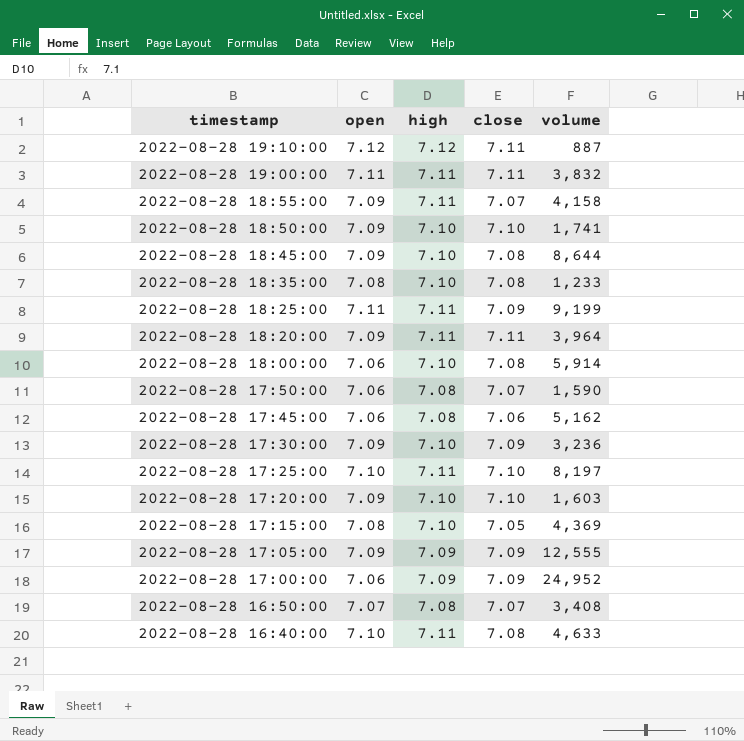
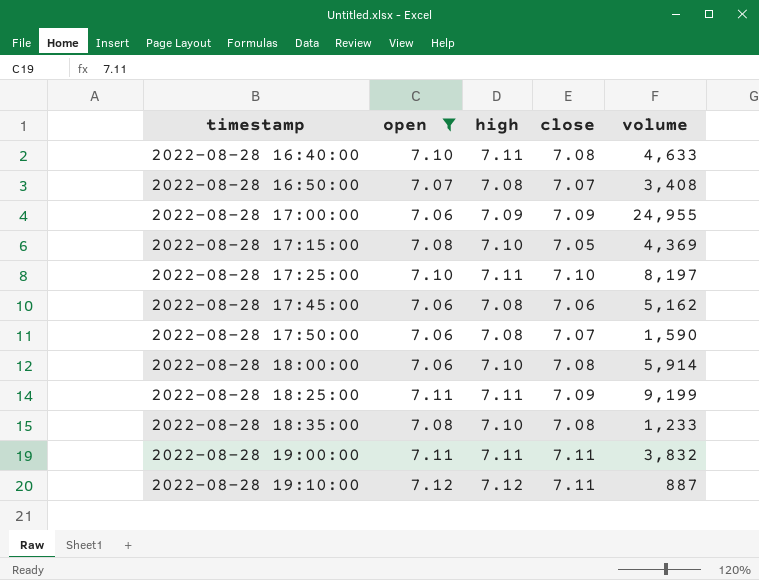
filter: none -> open != 7.09
row order: timestamp descending -> timestamp ascending
2022-08-28 17:00:00 | volume: 24,952 -> 24,955

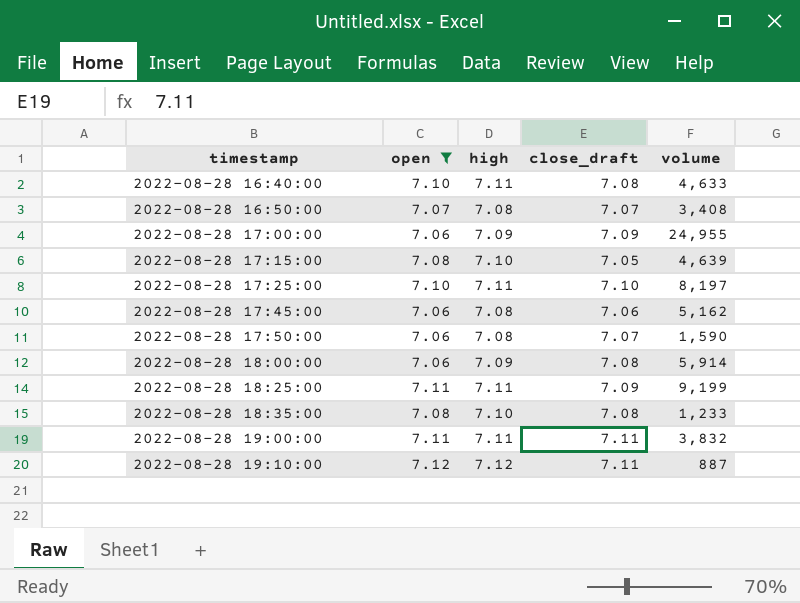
column name: close -> close_draft
2022-08-28 17:15:00 | volume: 4,369 -> 4,639
2022-08-28 18:00:00 | high: 7.10 -> 7.09

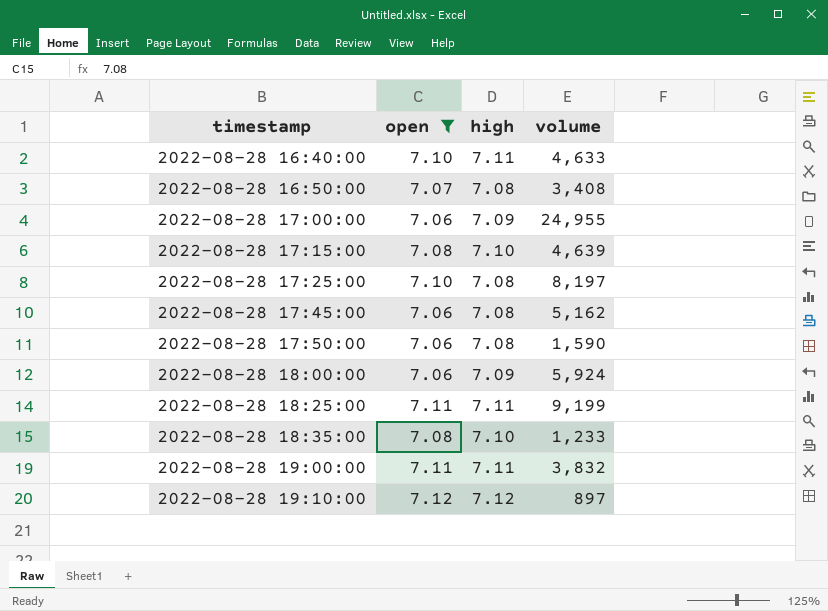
column close_draft | position: 4 -> none
2022-08-28 17:25:00 | high: 7.11 -> 7.08
2022-08-28 18:00:00 | volume: 5,914 -> 5,924
2022-08-28 19:10:00 | volume: 887 -> 897

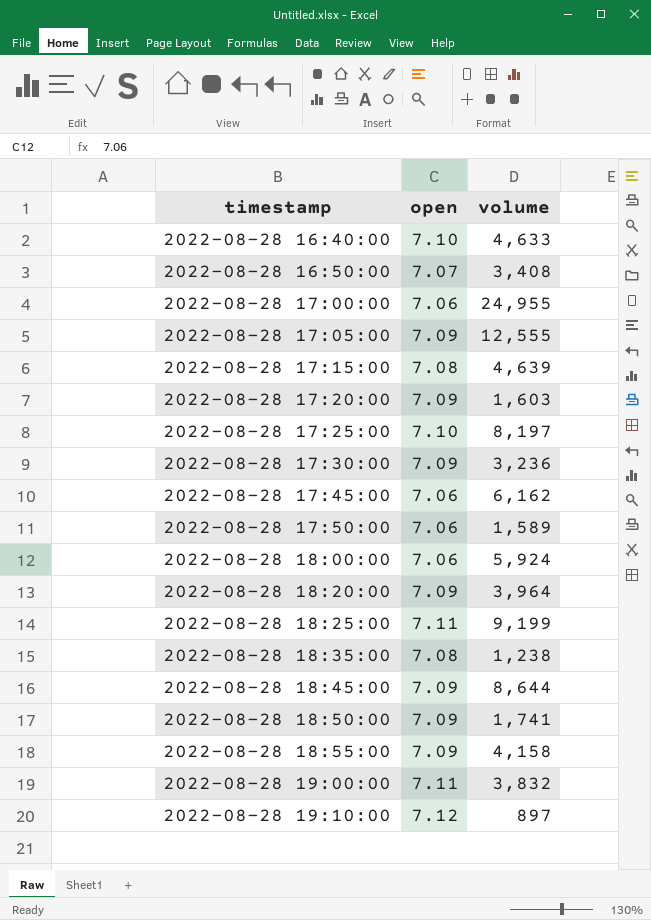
filter: open != 7.09 -> none
column high | position: 3 -> none
2022-08-28 17:45:00 | volume: 5,162 -> 6,162
2022-08-28 17:50:00 | volume: 1,590 -> 1,589
2022-08-28 18:35:00 | volume: 1,233 -> 1,238

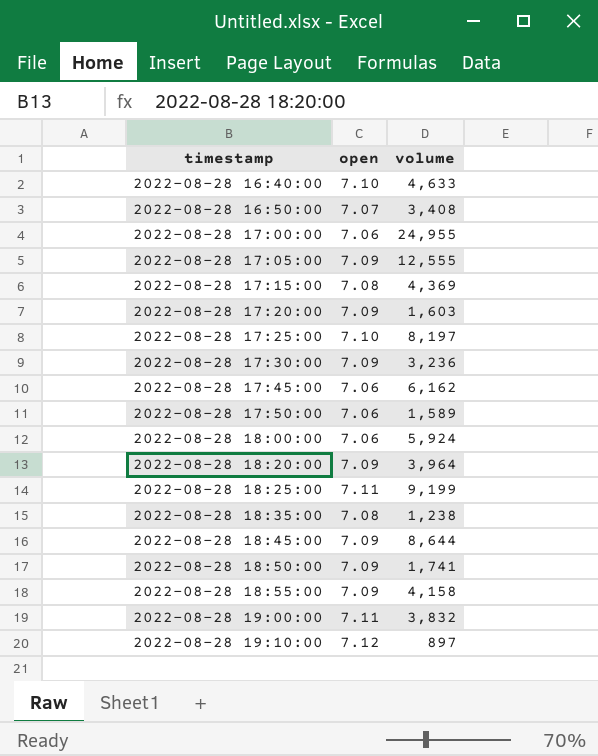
2022-08-28 17:15:00 | volume: 4,639 -> 4,369

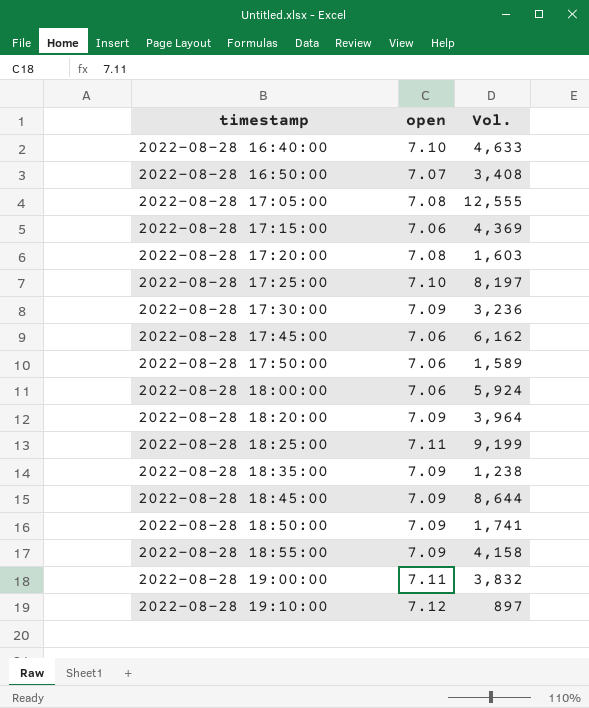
column name: volume -> Vol.
row 2022-08-28 17:00:00: 7.06 | 24,955 -> none
2022-08-28 17:05:00 | open: 7.09 -> 7.08
2022-08-28 17:15:00 | open: 7.08 -> 7.06
2022-08-28 17:20:00 | open: 7.09 -> 7.08
2022-08-28 18:35:00 | open: 7.08 -> 7.09

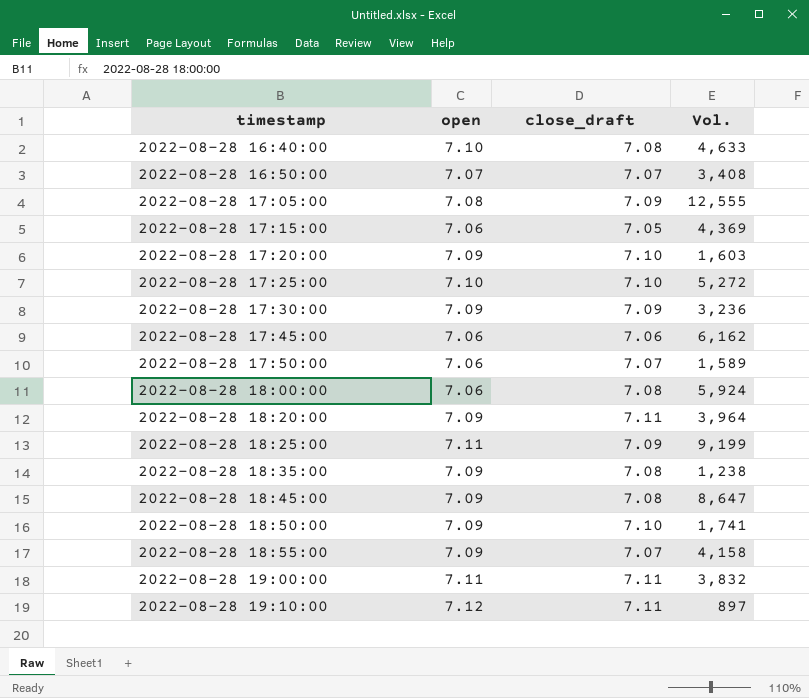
column close_draft | position: none -> 3
2022-08-28 17:20:00 | open: 7.08 -> 7.09
2022-08-28 17:25:00 | Vol.: 8,197 -> 5,272
2022-08-28 18:45:00 | Vol.: 8,644 -> 8,647

